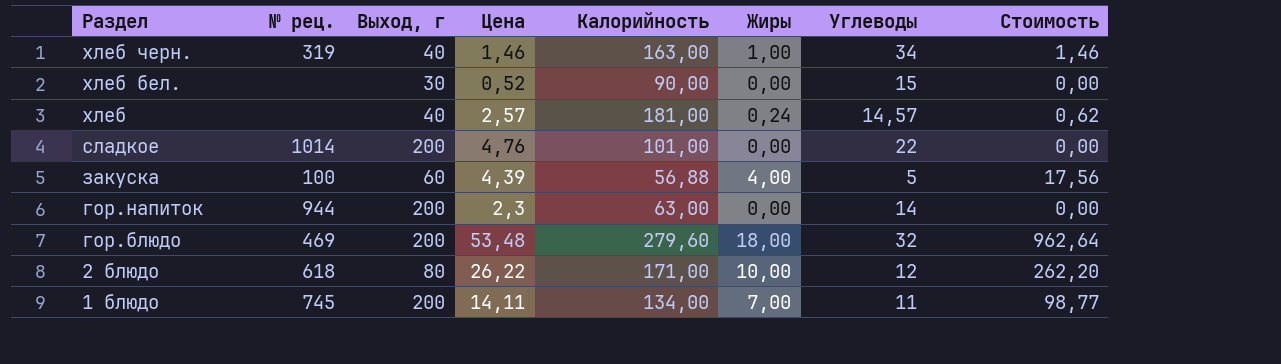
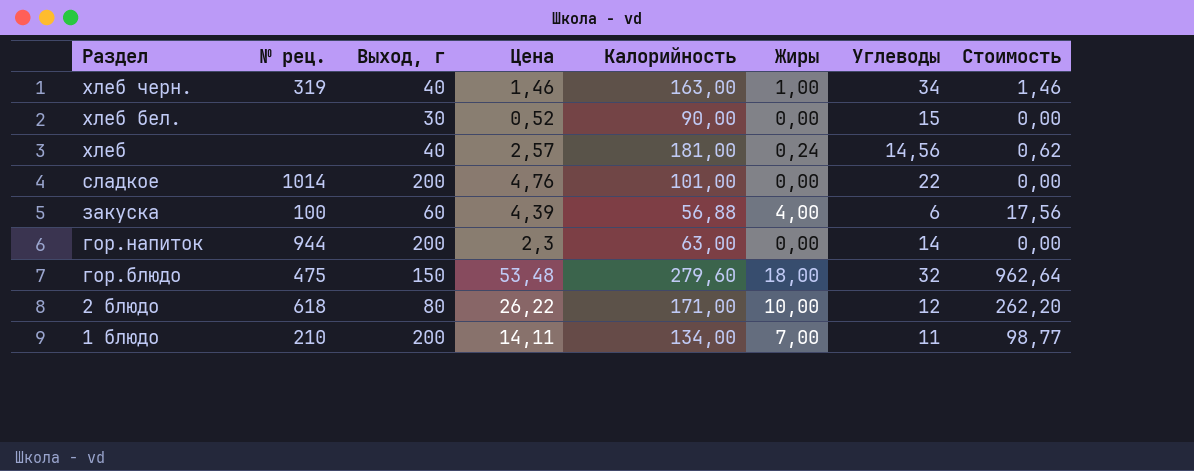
хлеб | Углеводы: 14,57 -> 14,56
закуска | Углеводы: 5 -> 6
гор.блюдо | № рец.: 469 -> 475
гор.блюдо | Выход, г: 200 -> 150
1 блюдо | № рец.: 745 -> 210

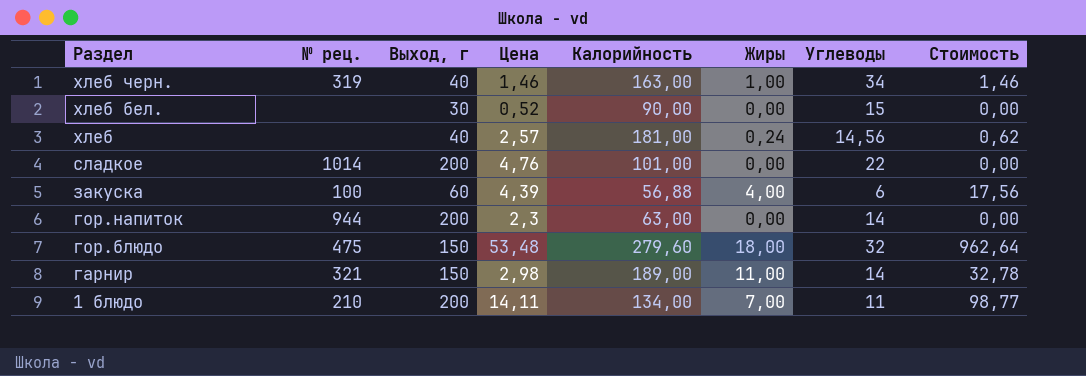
row 2 блюдо: 618 | 80 | 26,22 | 171,00 | 10,00 | 12 | 262,20 -> none
row гарнир: none -> 321 | 150 | 2,98 | 189,00 | 11,00 | 14 | 32,78

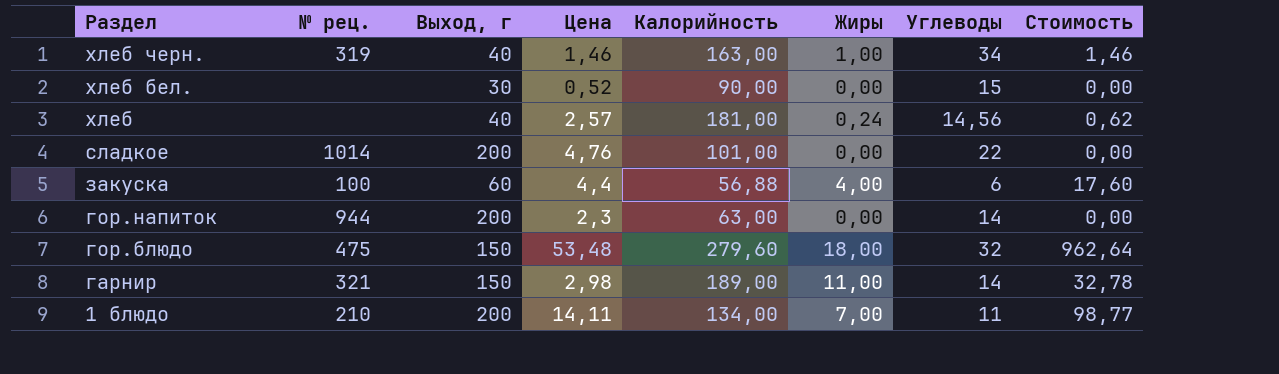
закуска | Цена: 4,39 -> 4,4
закуска | Стоимость: 17,56 -> 17,60

